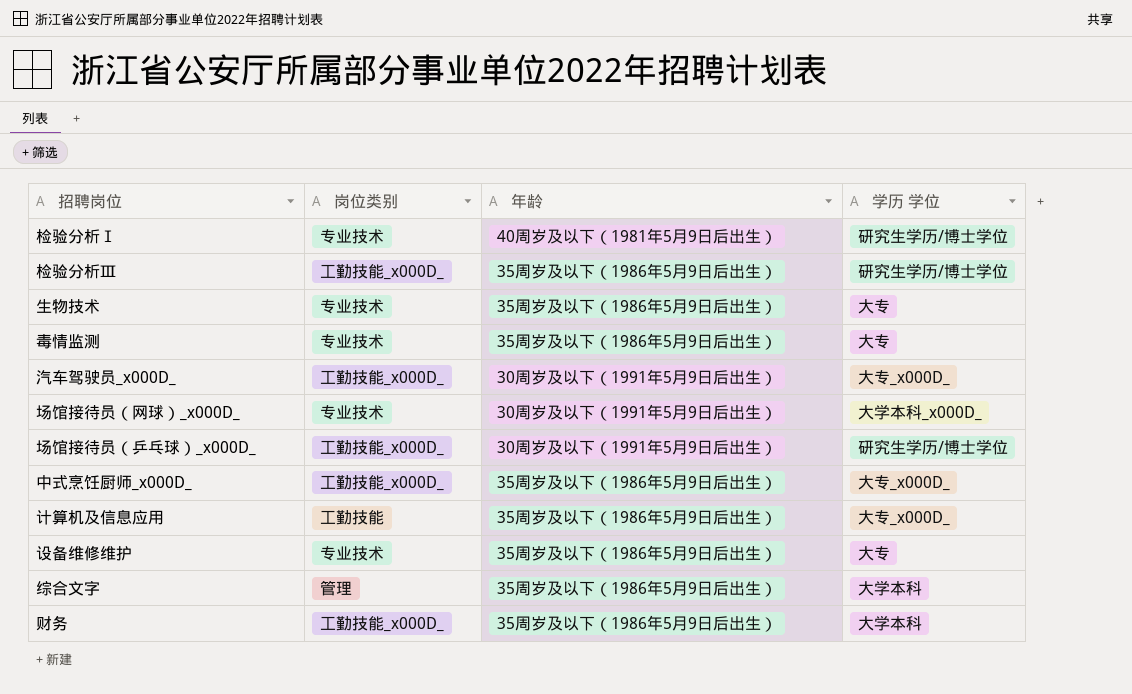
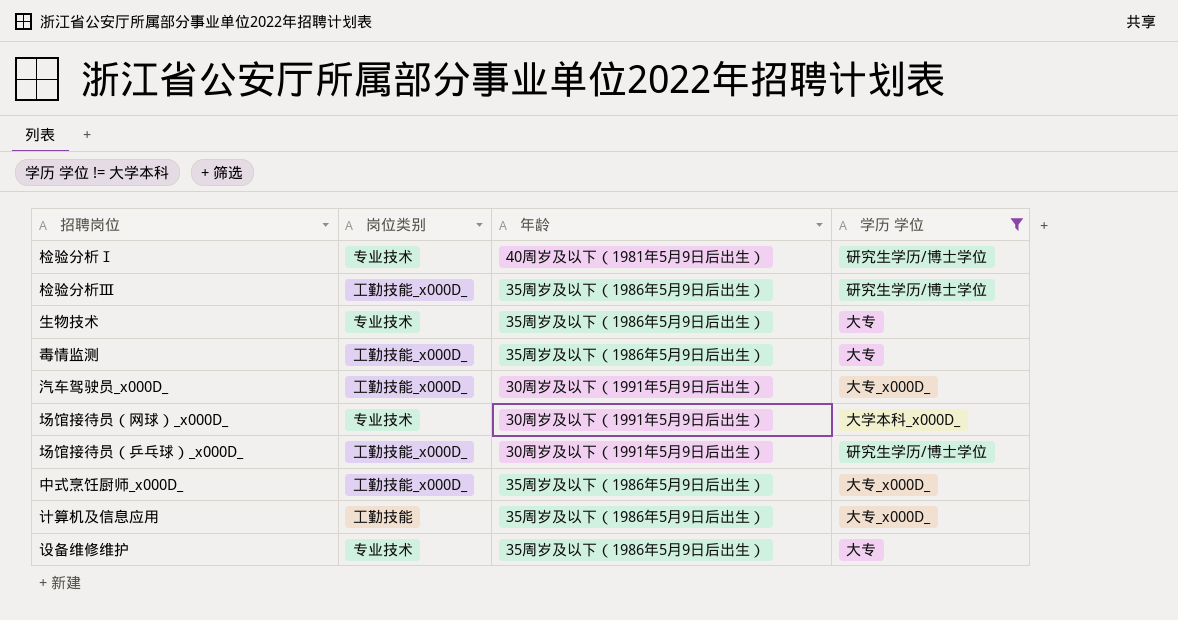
filter: none -> 学历 学位 != 大学本科
毒情监测 | 岗位类别: 专业技术 -> 工勤技能_x000D_

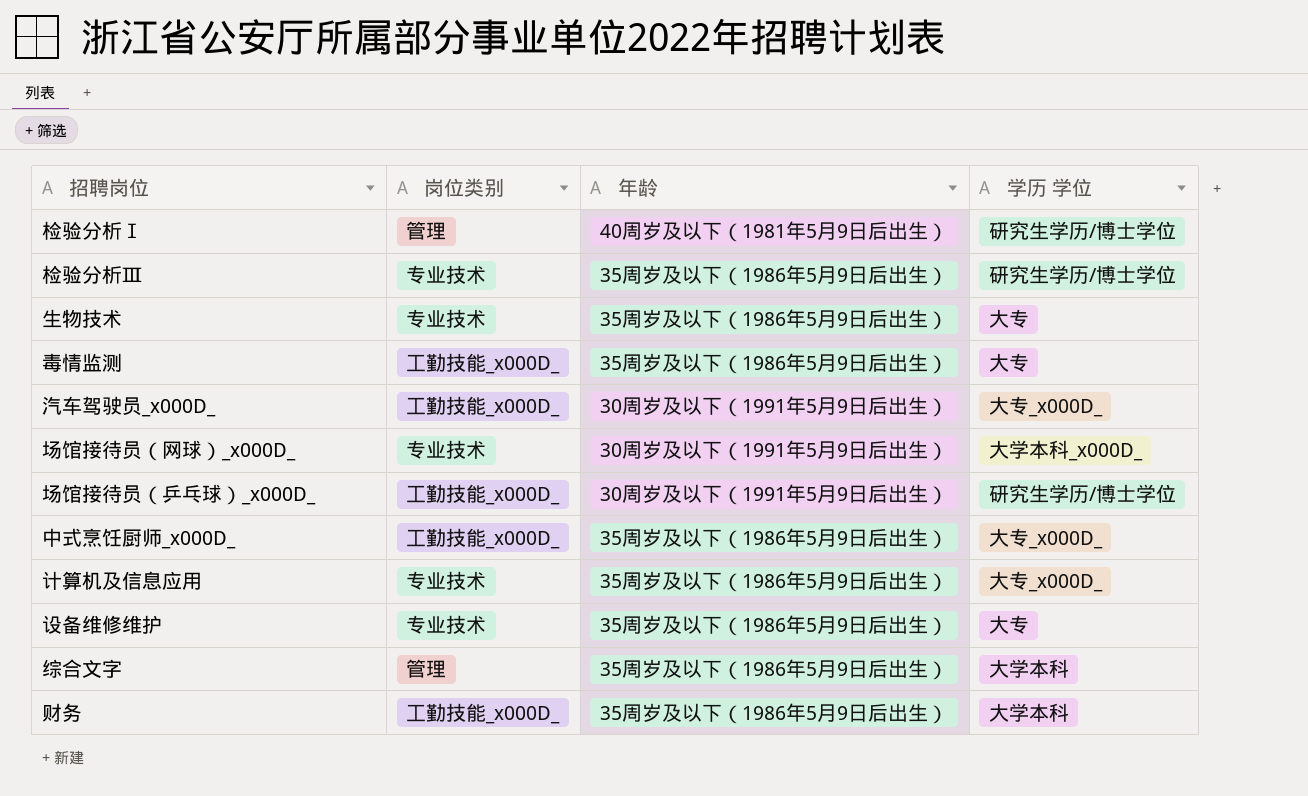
filter: 学历 学位 != 大学本科 -> none
检验分析Ⅰ | 岗位类别: 专业技术 -> 管理
检验分析Ⅲ | 岗位类别: 工勤技能_x000D_ -> 专业技术
计算机及信息应用 | 岗位类别: 工勤技能 -> 专业技术

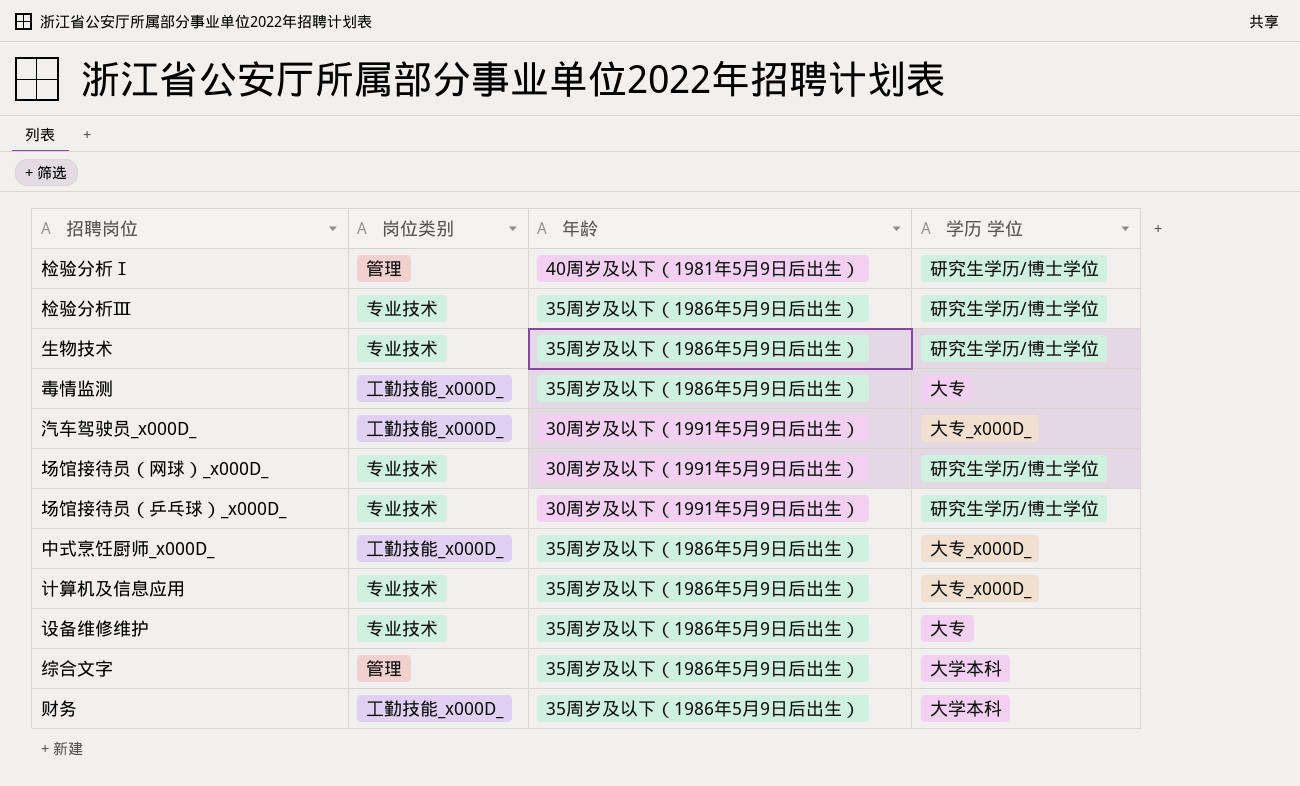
生物技术 | 学历 学位: 大专 -> 研究生学历/博士学位
场馆接待员（网球）_x000D_ | 学历 学位: 大学本科_x000D_ -> 研究生学历/博士学位
场馆接待员（乒乓球）_x000D_ | 岗位类别: 工勤技能_x000D_ -> 专业技术

